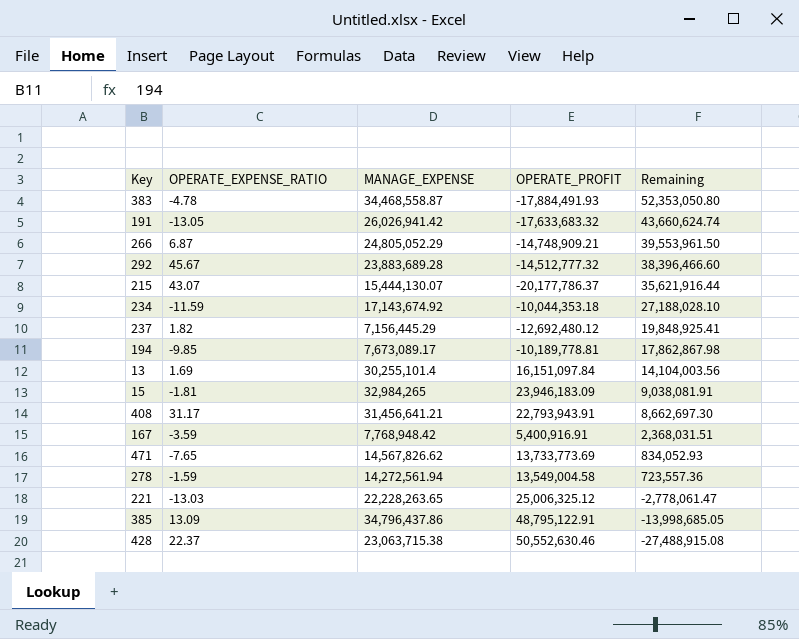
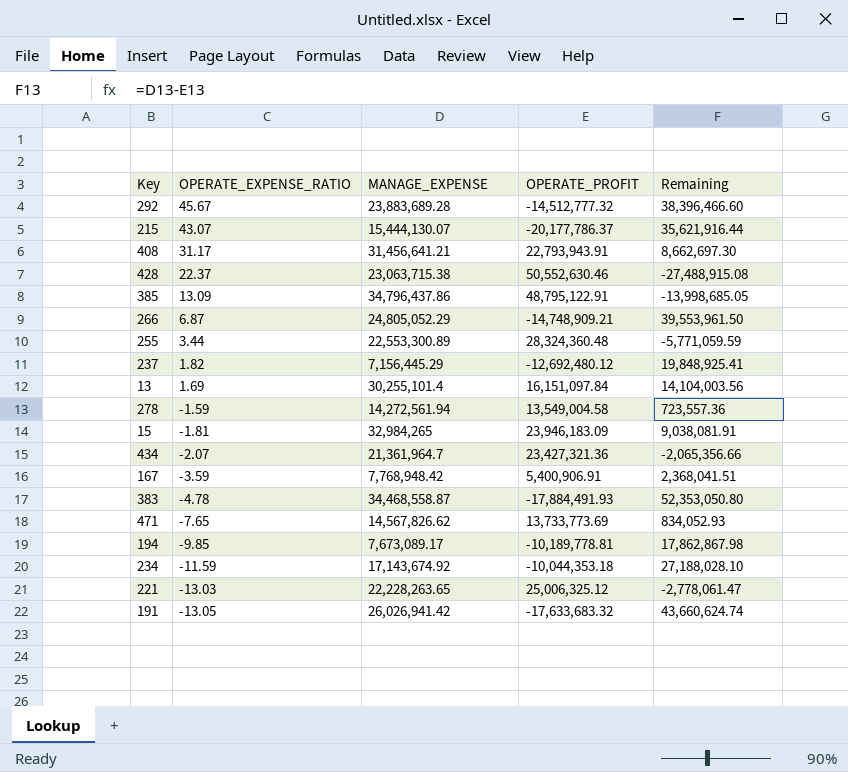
row order: Remaining descending -> OPERATE_EXPENSE_RATIO descending
row 255: none -> 3.44 | 22,553,300.89 | 28,324,360.48 | -5,771,059.59
row 434: none -> -2.07 | 21,361,964.7 | 23,427,321.36 | -2,065,356.66
167 | OPERATE_PROFIT: 5,400,916.91 -> 5,400,906.91
167 | Remaining: 2,368,031.51 -> 2,368,041.51

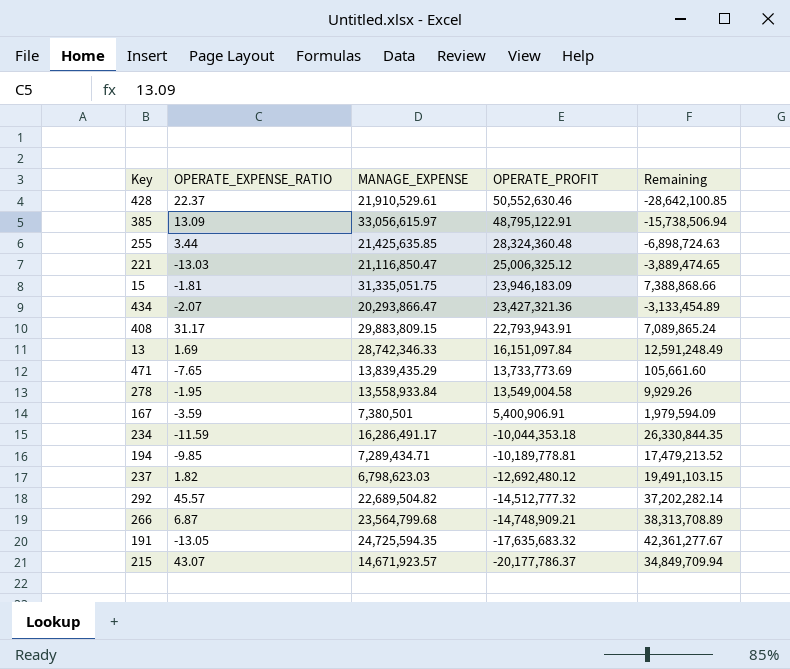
row order: OPERATE_EXPENSE_RATIO descending -> OPERATE_PROFIT descending
row 383: -4.78 | 34,468,558.87 | -17,884,491.93 | 52,353,050.80 -> none
428 | MANAGE_EXPENSE: 23,063,715.38 -> 21,910,529.61
428 | Remaining: -27,488,915.08 -> -28,642,100.85
385 | MANAGE_EXPENSE: 34,796,437.86 -> 33,056,615.97
385 | Remaining: -13,998,685.05 -> -15,738,506.94
255 | MANAGE_EXPENSE: 22,553,300.89 -> 21,425,635.85
255 | Remaining: -5,771,059.59 -> -6,898,724.63
221 | MANAGE_EXPENSE: 22,228,263.65 -> 21,116,850.47
221 | Remaining: -2,778,061.47 -> -3,889,474.65
15 | MANAGE_EXPENSE: 32,984,265 -> 31,335,051.75
15 | Remaining: 9,038,081.91 -> 7,388,868.66
434 | MANAGE_EXPENSE: 21,361,964.7 -> 20,293,866.47
434 | Remaining: -2,065,356.66 -> -3,133,454.89
408 | MANAGE_EXPENSE: 31,456,641.21 -> 29,883,809.15
408 | Remaining: 8,662,697.30 -> 7,089,865.24
13 | MANAGE_EXPENSE: 30,255,101.4 -> 28,742,346.33
13 | Remaining: 14,104,003.56 -> 12,591,248.49
471 | MANAGE_EXPENSE: 14,567,826.62 -> 13,839,435.29
471 | Remaining: 834,052.93 -> 105,661.60
278 | OPERATE_EXPENSE_RATIO: -1.59 -> -1.95
278 | MANAGE_EXPENSE: 14,272,561.94 -> 13,558,933.84
278 | Remaining: 723,557.36 -> 9,929.26
167 | MANAGE_EXPENSE: 7,768,948.42 -> 7,380,501
167 | Remaining: 2,368,041.51 -> 1,979,594.09
234 | MANAGE_EXPENSE: 17,143,674.92 -> 16,286,491.17
234 | Remaining: 27,188,028.10 -> 26,330,844.35
194 | MANAGE_EXPENSE: 7,673,089.17 -> 7,289,434.71
194 | Remaining: 17,862,867.98 -> 17,479,213.52
237 | MANAGE_EXPENSE: 7,156,445.29 -> 6,798,623.03
237 | Remaining: 19,848,925.41 -> 19,491,103.15
292 | OPERATE_EXPENSE_RATIO: 45.67 -> 45.57
292 | MANAGE_EXPENSE: 23,883,689.28 -> 22,689,504.82
292 | Remaining: 38,396,466.60 -> 37,202,282.14
266 | MANAGE_EXPENSE: 24,805,052.29 -> 23,564,799.68
266 | Remaining: 39,553,961.50 -> 38,313,708.89
191 | MANAGE_EXPENSE: 26,026,941.42 -> 24,725,594.35
191 | OPERATE_PROFIT: -17,633,683.32 -> -17,635,683.32
191 | Remaining: 43,660,624.74 -> 42,361,277.67
215 | MANAGE_EXPENSE: 15,444,130.07 -> 14,671,923.57
215 | Remaining: 35,621,916.44 -> 34,849,709.94

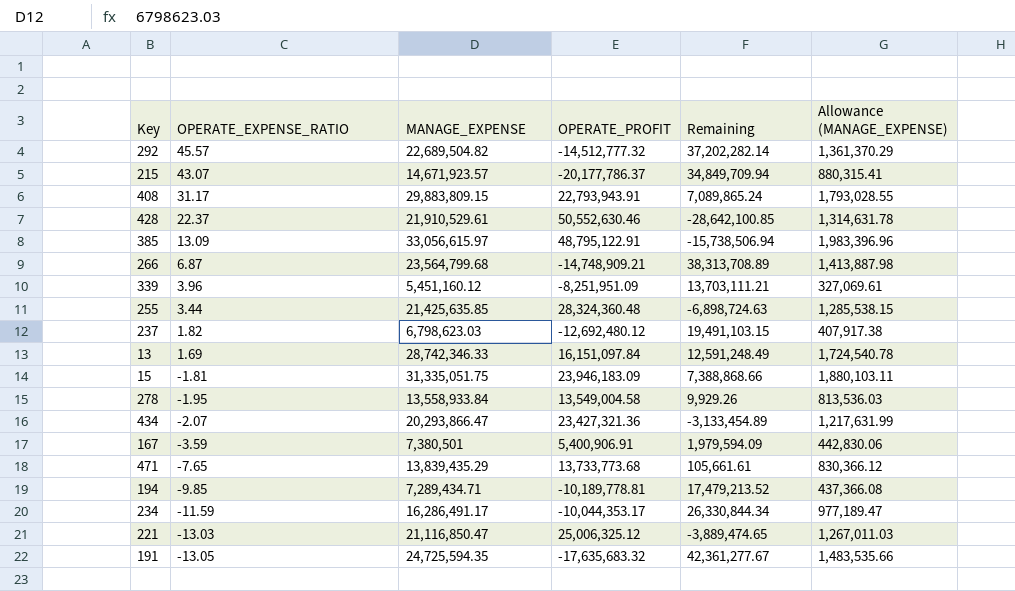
row order: OPERATE_PROFIT descending -> OPERATE_EXPENSE_RATIO descending
column Allowance (MANAGE_EXPENSE) | formula: none -> [MANAGE_EXPENSE] * 0.06
row 339: none -> 3.96 | 5,451,160.12 | -8,251,951.09 | 13,703,111.21 | 327,069.61
471 | OPERATE_PROFIT: 13,733,773.69 -> 13,733,773.68
471 | Remaining: 105,661.60 -> 105,661.61
234 | OPERATE_PROFIT: -10,044,353.18 -> -10,044,353.17
234 | Remaining: 26,330,844.35 -> 26,330,844.34

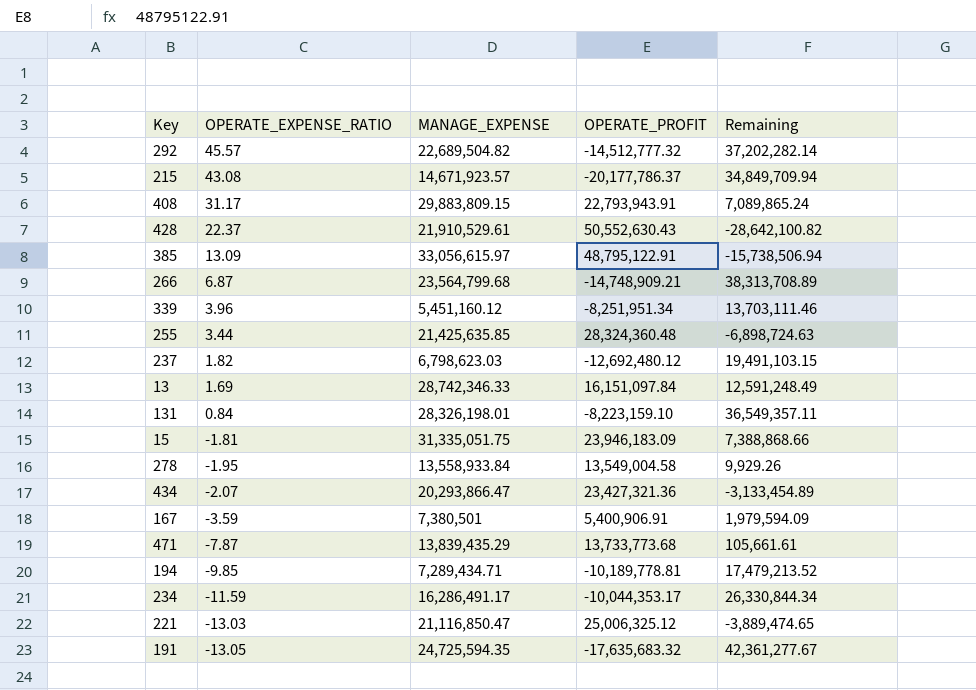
column Allowance (MANAGE_EXPENSE) | formula: [MANAGE_EXPENSE] * 0.06 -> none
215 | OPERATE_EXPENSE_RATIO: 43.07 -> 43.08
428 | OPERATE_PROFIT: 50,552,630.46 -> 50,552,630.43
428 | Remaining: -28,642,100.85 -> -28,642,100.82
339 | OPERATE_PROFIT: -8,251,951.09 -> -8,251,951.34
339 | Remaining: 13,703,111.21 -> 13,703,111.46
row 131: none -> 0.84 | 28,326,198.01 | -8,223,159.10 | 36,549,357.11
471 | OPERATE_EXPENSE_RATIO: -7.65 -> -7.87

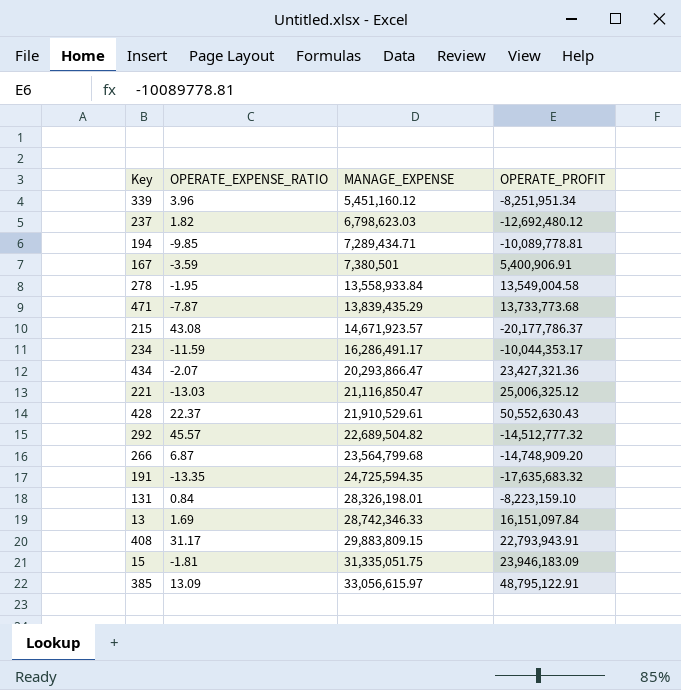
row order: OPERATE_EXPENSE_RATIO descending -> MANAGE_EXPENSE ascending
column Remaining | formula: [MANAGE_EXPENSE] - [OPERATE_PROFIT] -> none
row 255: 3.44 | 21,425,635.85 | 28,324,360.48 | -6,898,724.63 -> none
194 | OPERATE_PROFIT: -10,189,778.81 -> -10,089,778.81
266 | OPERATE_PROFIT: -14,748,909.21 -> -14,748,909.20
191 | OPERATE_EXPENSE_RATIO: -13.05 -> -13.35

